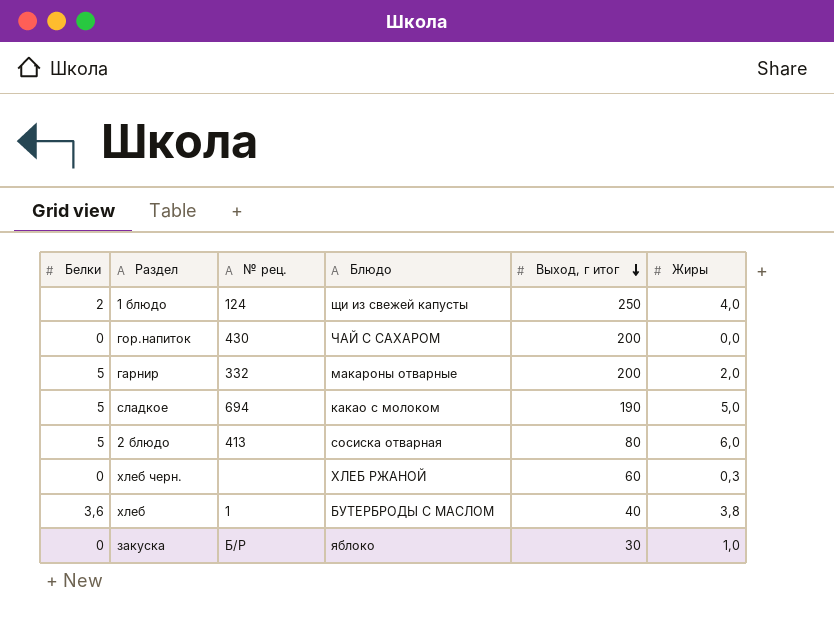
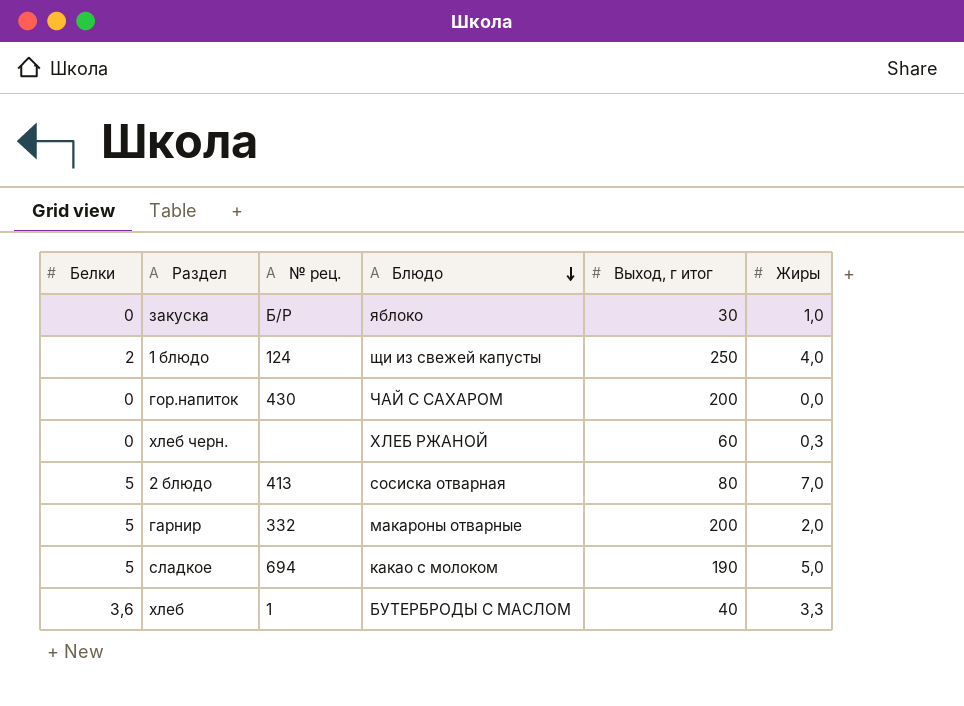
row order: Выход, г итог descending -> Блюдо descending
2 блюдо | Жиры: 6,0 -> 7,0
хлеб | Жиры: 3,8 -> 3,3

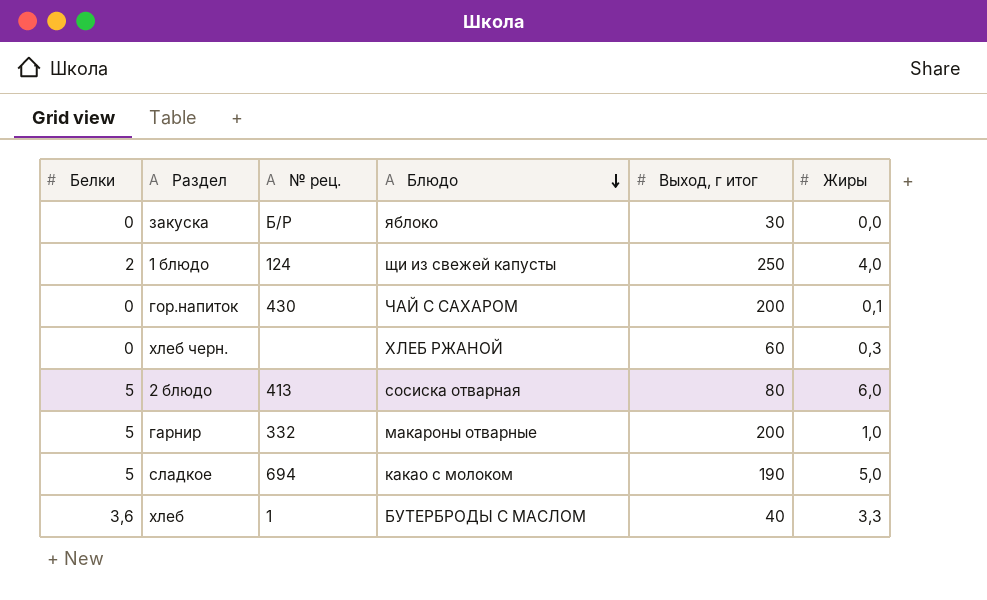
закуска | Жиры: 1,0 -> 0,0
гор.напиток | Жиры: 0,0 -> 0,1
2 блюдо | Жиры: 7,0 -> 6,0
гарнир | Жиры: 2,0 -> 1,0

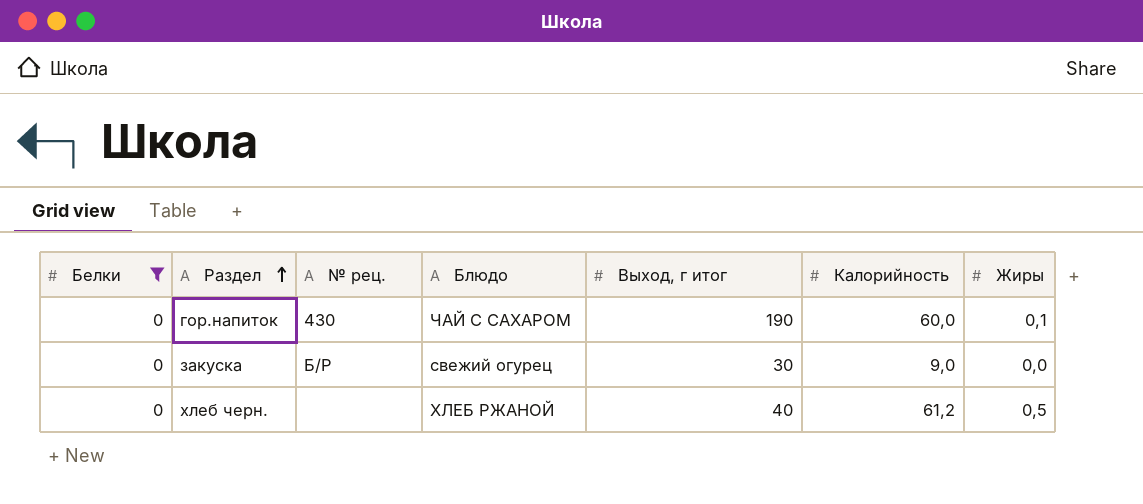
filter: none -> Белки = 0
row order: Блюдо descending -> Раздел ascending
column Калорийность | position: none -> 6
гор.напиток | Выход, г итог: 200 -> 190
закуска | Блюдо: яблоко -> свежий огурец
хлеб черн. | Выход, г итог: 60 -> 40
хлеб черн. | Жиры: 0,3 -> 0,5

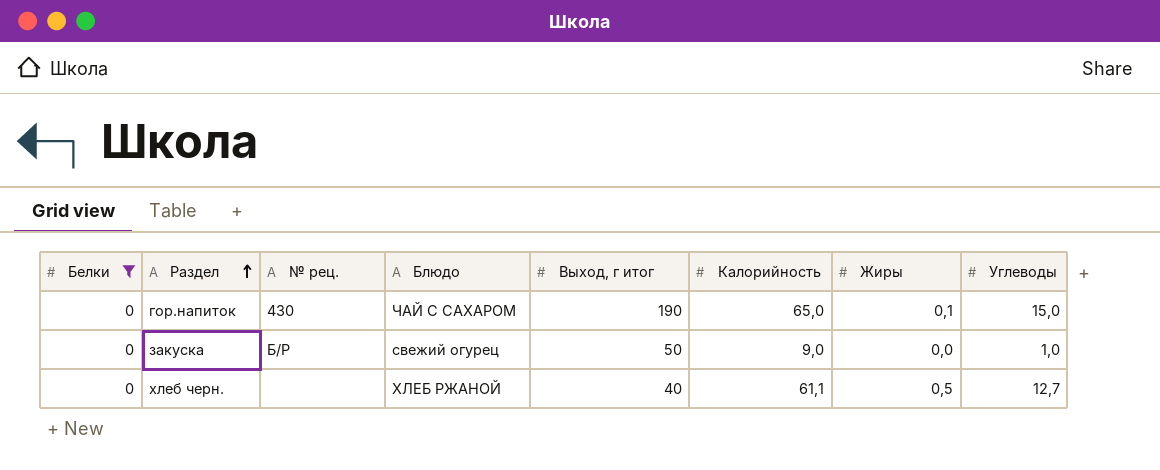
column Углеводы | position: none -> 8
гор.напиток | Калорийность: 60,0 -> 65,0
закуска | Выход, г итог: 30 -> 50
хлеб черн. | Калорийность: 61,2 -> 61,1

